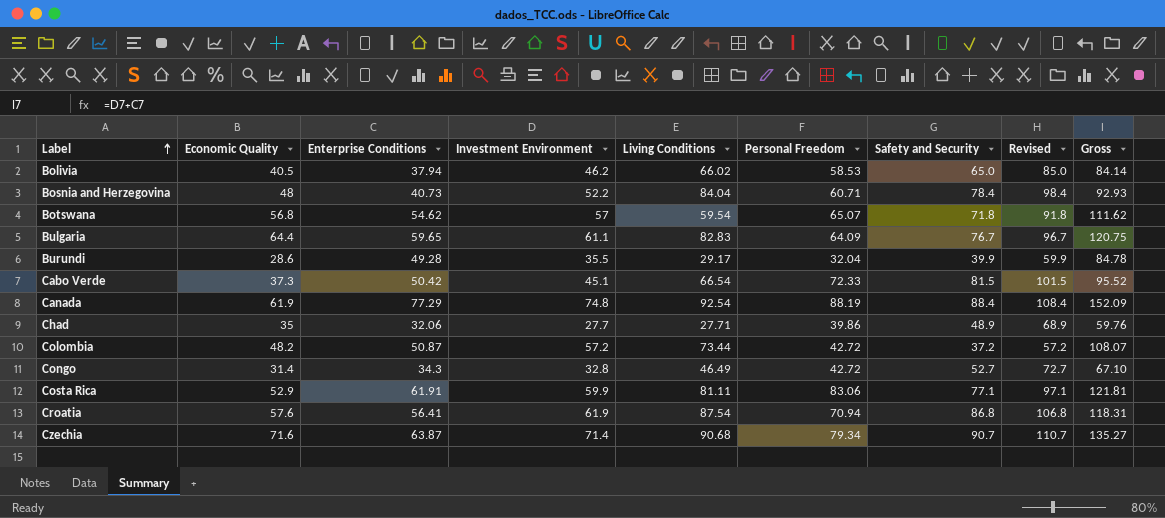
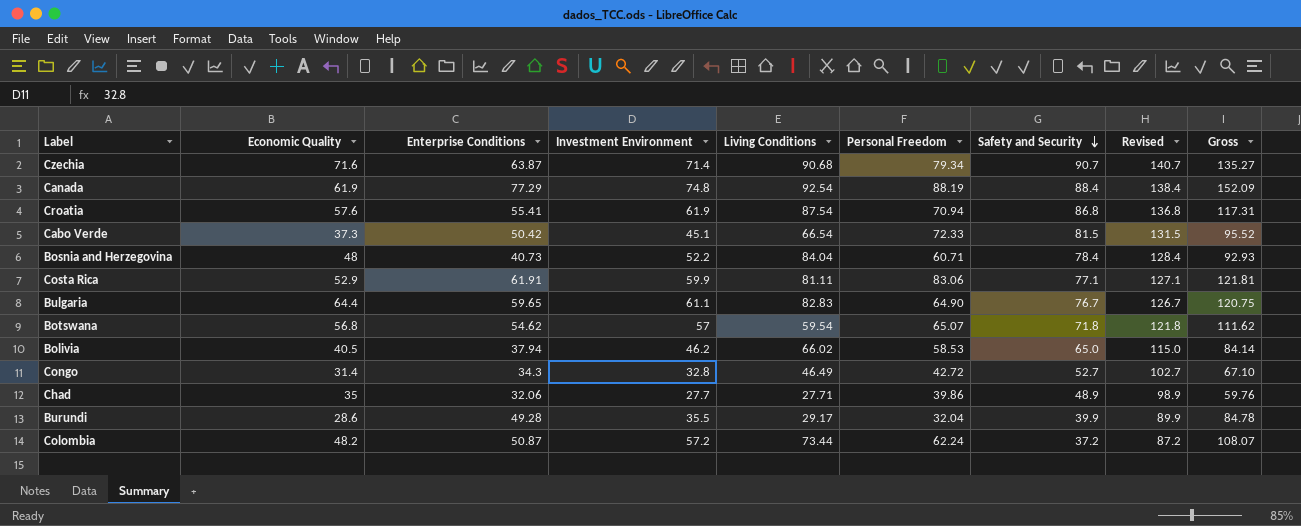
row order: Label ascending -> Safety and Security descending
column Revised | formula: [Safety and Security] + 20 -> [Safety and Security] + 50
Croatia | Enterprise Conditions: 56.41 -> 55.41
Croatia | Gross: 118.31 -> 117.31
Bulgaria | Personal Freedom: 64.09 -> 64.90
Colombia | Personal Freedom: 42.72 -> 62.24

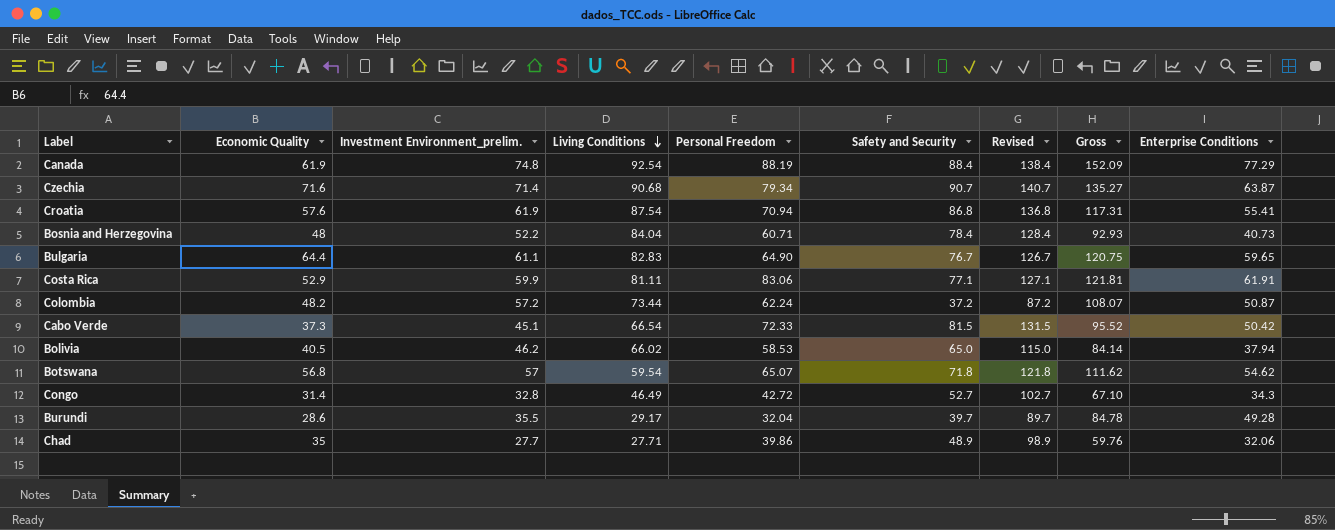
row order: Safety and Security descending -> Living Conditions descending
column name: Investment Environment -> Investment Environment_prelim.
column Enterprise Conditions | position: 3 -> 9
Burundi | Safety and Security: 39.9 -> 39.7
Burundi | Revised: 89.9 -> 89.7

